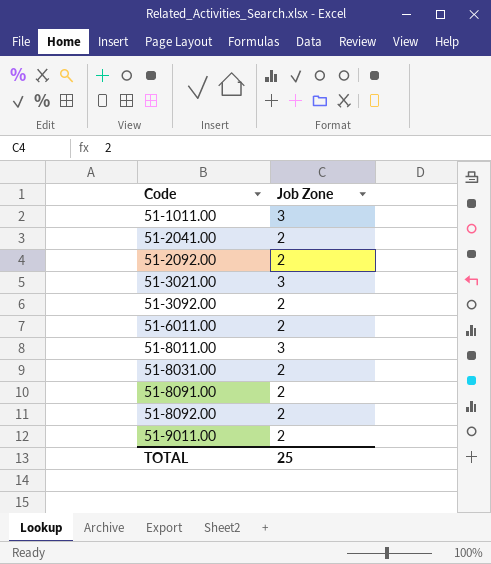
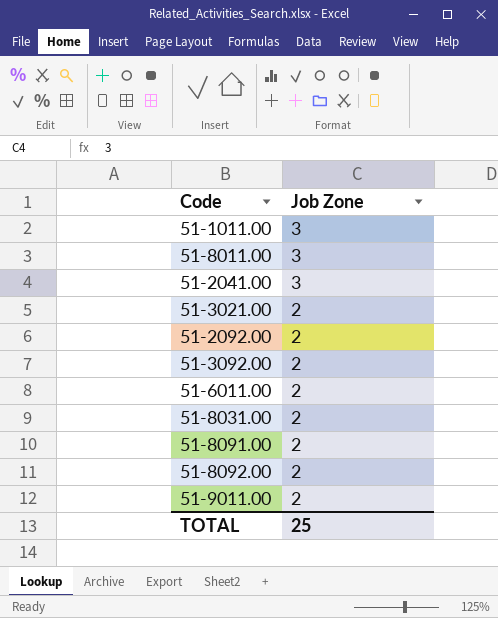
row order: Code ascending -> Job Zone descending
51-2041.00 | Job Zone: 2 -> 3
51-3021.00 | Job Zone: 3 -> 2

